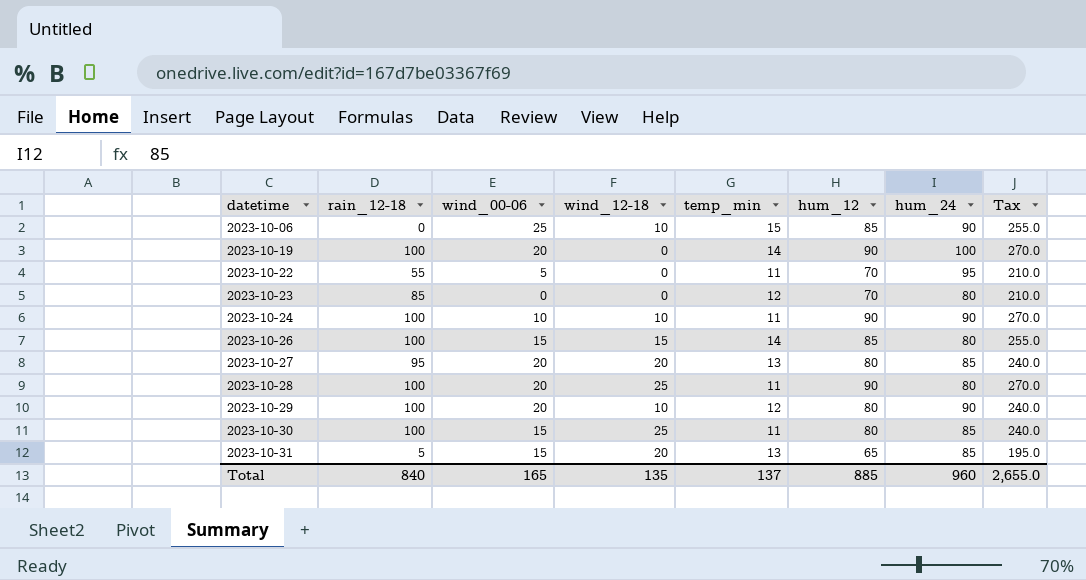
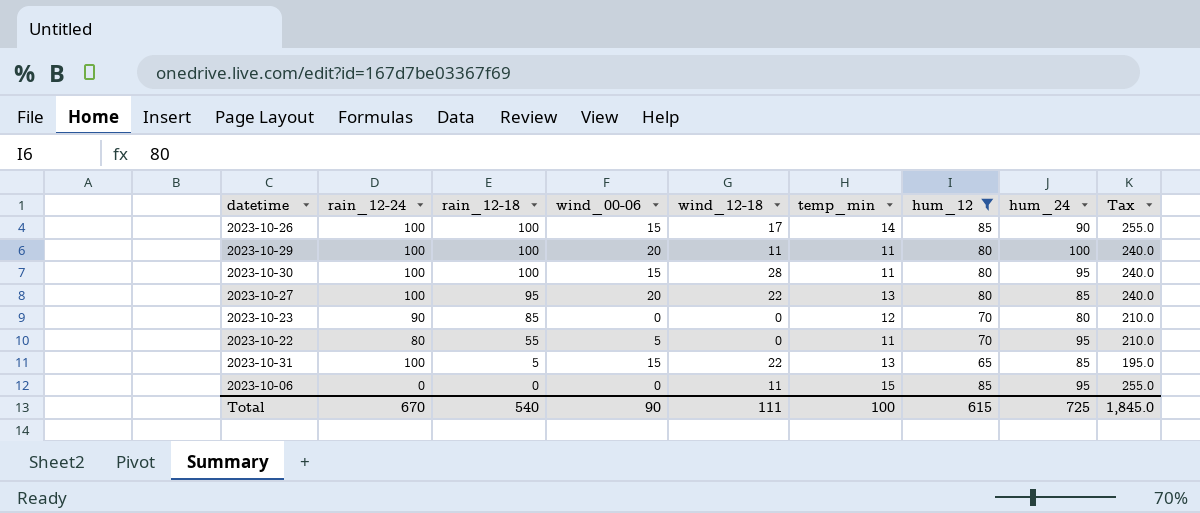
filter: none -> hum_12 != 90
row order: datetime ascending -> rain_12-18 descending
column rain_12-24 | position: none -> 2
2023-10-26 | wind_12-18: 15 -> 17
2023-10-26 | hum_24: 80 -> 90
2023-10-29 | wind_12-18: 10 -> 11
2023-10-29 | temp_min: 12 -> 11
2023-10-29 | hum_24: 90 -> 100
2023-10-30 | wind_12-18: 25 -> 28
2023-10-30 | hum_24: 85 -> 95
2023-10-27 | wind_12-18: 20 -> 22
2023-10-31 | wind_12-18: 20 -> 22
2023-10-06 | wind_00-06: 25 -> 0
2023-10-06 | wind_12-18: 10 -> 11
2023-10-06 | hum_24: 90 -> 95
Total | rain_12-18: 840 -> 540
Total | wind_00-06: 165 -> 90
Total | wind_12-18: 135 -> 111
Total | temp_min: 137 -> 100
Total | hum_12: 885 -> 615
Total | hum_24: 960 -> 725
Total | Tax: 2,655.0 -> 1,845.0

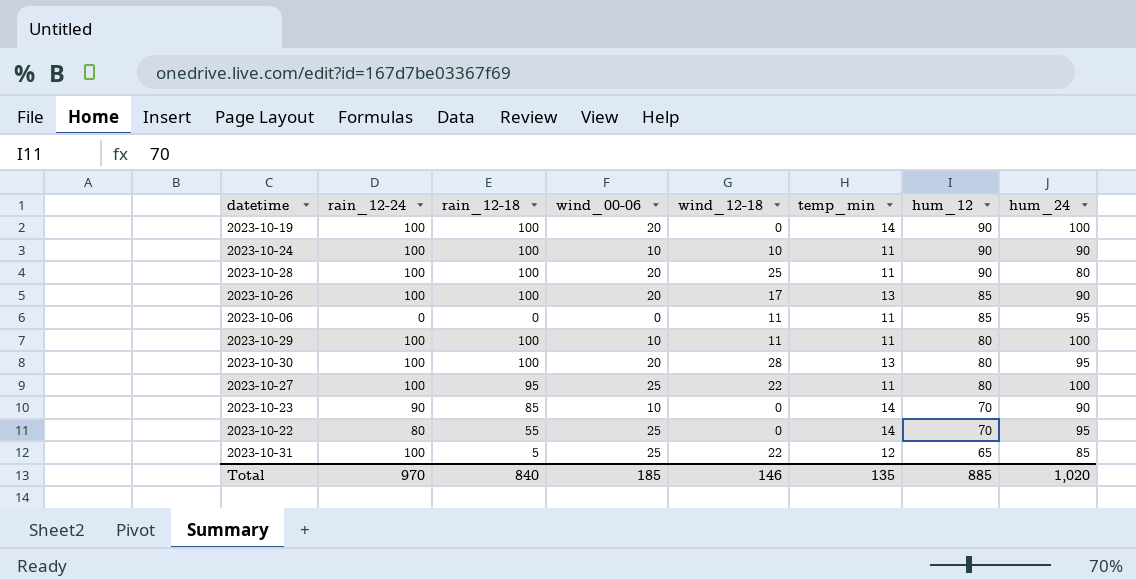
filter: hum_12 != 90 -> none
row order: rain_12-18 descending -> hum_12 descending
column Tax | formula: [hum_12] * 3 -> none
2023-10-26 | wind_00-06: 15 -> 20
2023-10-26 | temp_min: 14 -> 13
2023-10-06 | temp_min: 15 -> 11
2023-10-29 | wind_00-06: 20 -> 10
2023-10-30 | wind_00-06: 15 -> 20
2023-10-30 | temp_min: 11 -> 13
2023-10-27 | wind_00-06: 20 -> 25
2023-10-27 | temp_min: 13 -> 11
2023-10-27 | hum_24: 85 -> 100
2023-10-23 | wind_00-06: 0 -> 10
2023-10-23 | temp_min: 12 -> 14
2023-10-23 | hum_24: 80 -> 90
2023-10-22 | wind_00-06: 5 -> 25
2023-10-22 | temp_min: 11 -> 14
2023-10-31 | wind_00-06: 15 -> 25
2023-10-31 | temp_min: 13 -> 12
Total | rain_12-24: 670 -> 970
Total | rain_12-18: 540 -> 840
Total | wind_00-06: 90 -> 185
Total | wind_12-18: 111 -> 146
Total | temp_min: 100 -> 135
Total | hum_12: 615 -> 885
Total | hum_24: 725 -> 1,020

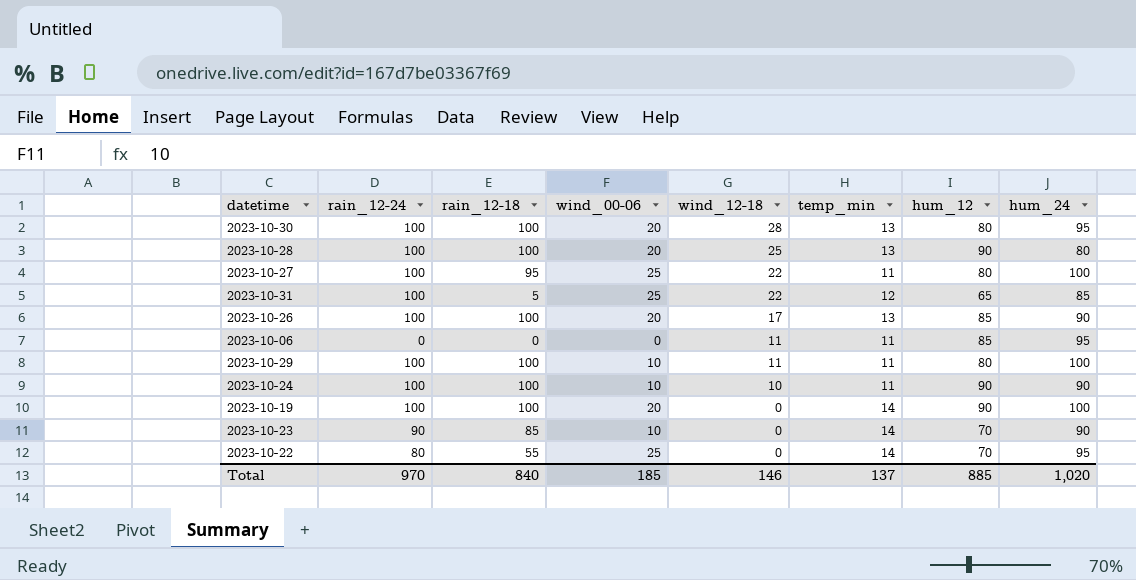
row order: hum_12 descending -> wind_12-18 descending
2023-10-28 | temp_min: 11 -> 13
Total | temp_min: 135 -> 137

